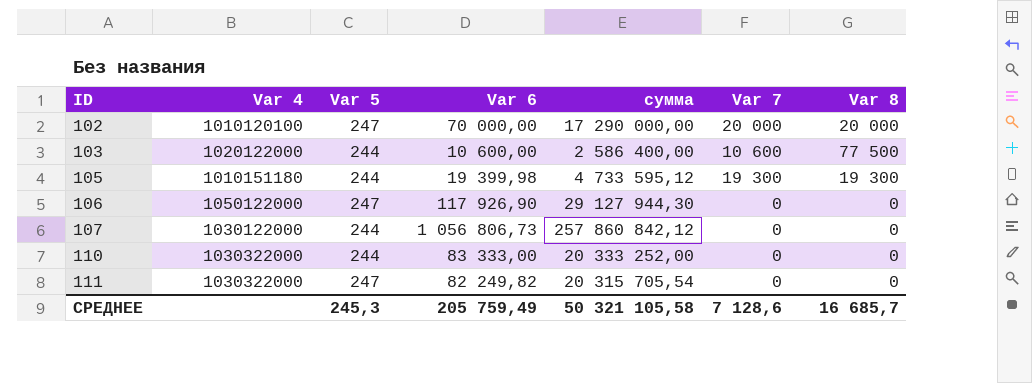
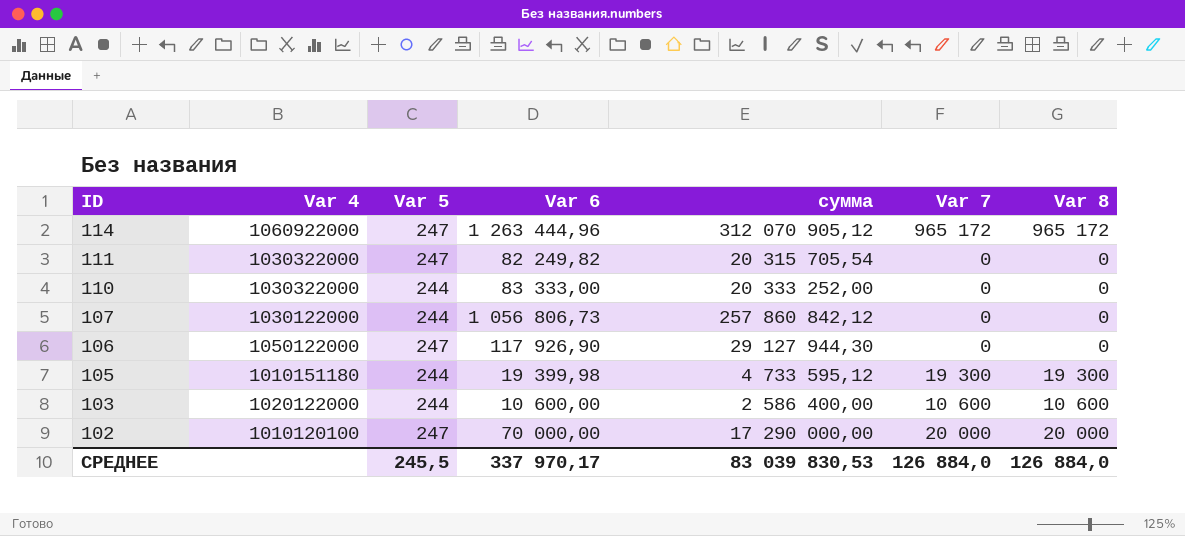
row order: ID ascending -> ID descending
row 114: none -> 1060922000 | 247 | 1 263 444,96 | 312 070 905,12 | 965 172 | 965 172
103 | Var 8: 77 500 -> 10 600
СРЕДНЕЕ | Var 5: 245,3 -> 245,5
СРЕДНЕЕ | Var 6: 205 759,49 -> 337 970,17
СРЕДНЕЕ | сумма: 50 321 105,58 -> 83 039 830,53
СРЕДНЕЕ | Var 7: 7 128,6 -> 126 884,0
СРЕДНЕЕ | Var 8: 16 685,7 -> 126 884,0

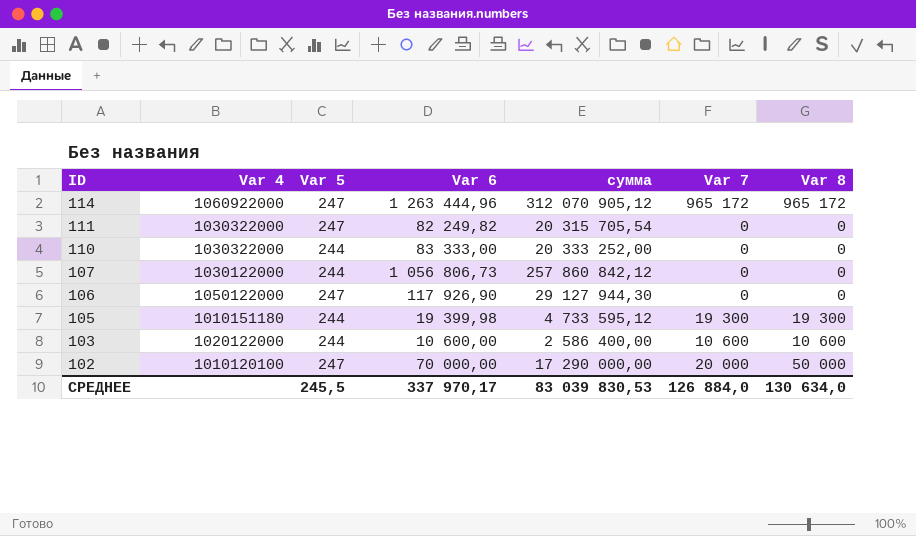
102 | Var 8: 20 000 -> 50 000
СРЕДНЕЕ | Var 8: 126 884,0 -> 130 634,0

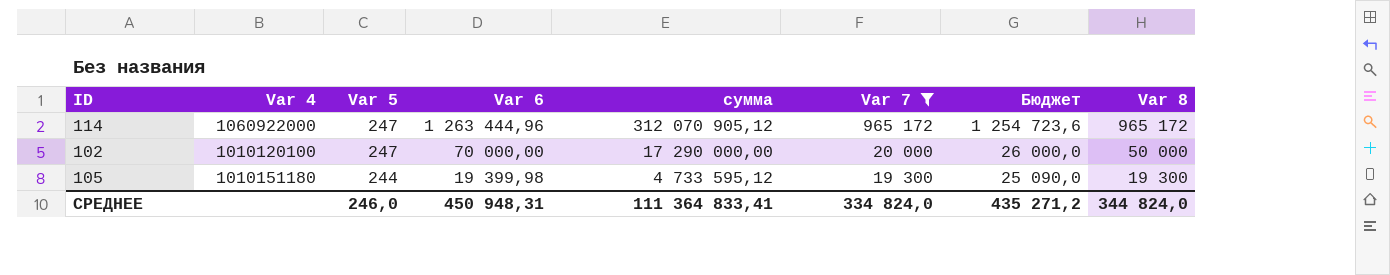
filter: none -> Var 7 >= 19 300
row order: ID descending -> Var 5 descending
column Бюджет | formula: none -> [Var 7] * 1,3
СРЕДНЕЕ | Var 5: 245,5 -> 246,0
СРЕДНЕЕ | Var 6: 337 970,17 -> 450 948,31
СРЕДНЕЕ | сумма: 83 039 830,53 -> 111 364 833,41
СРЕДНЕЕ | Var 7: 126 884,0 -> 334 824,0
СРЕДНЕЕ | Var 8: 130 634,0 -> 344 824,0

